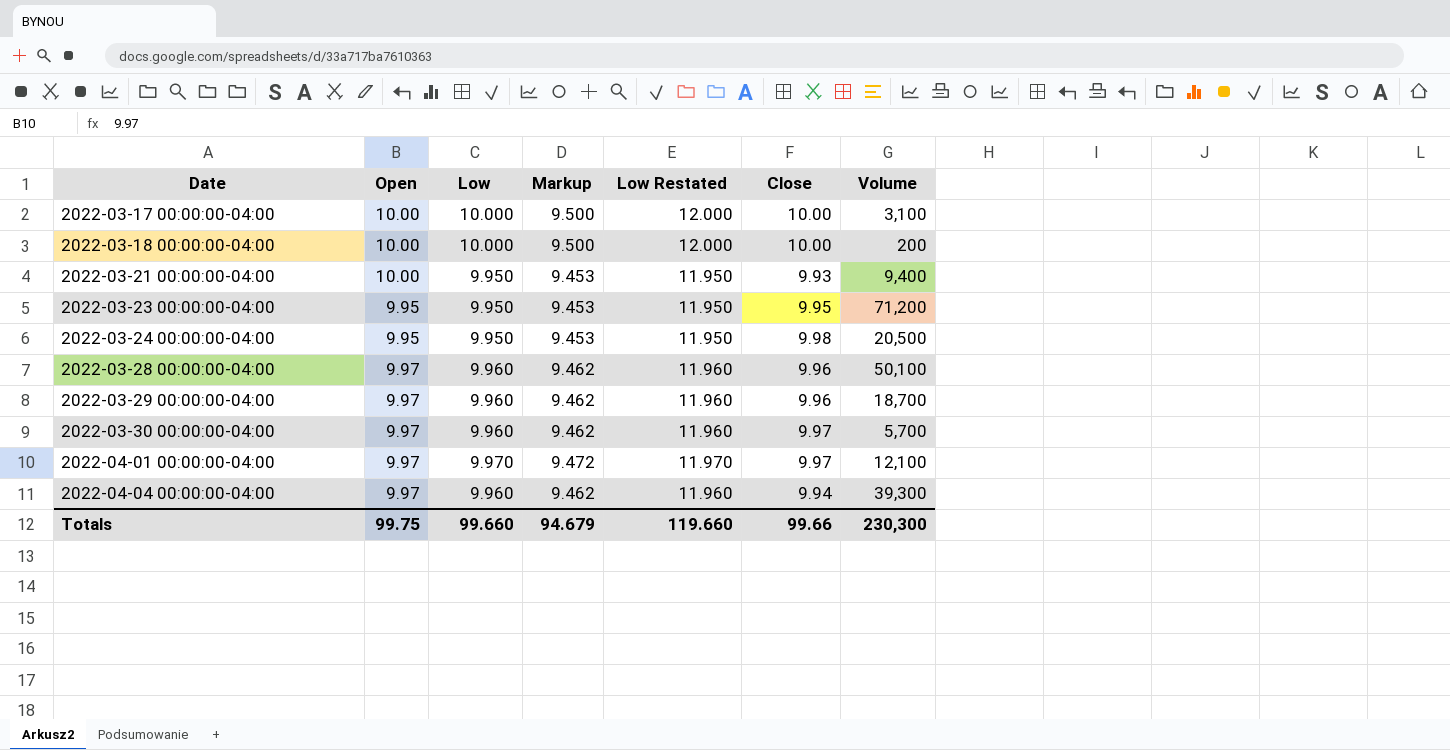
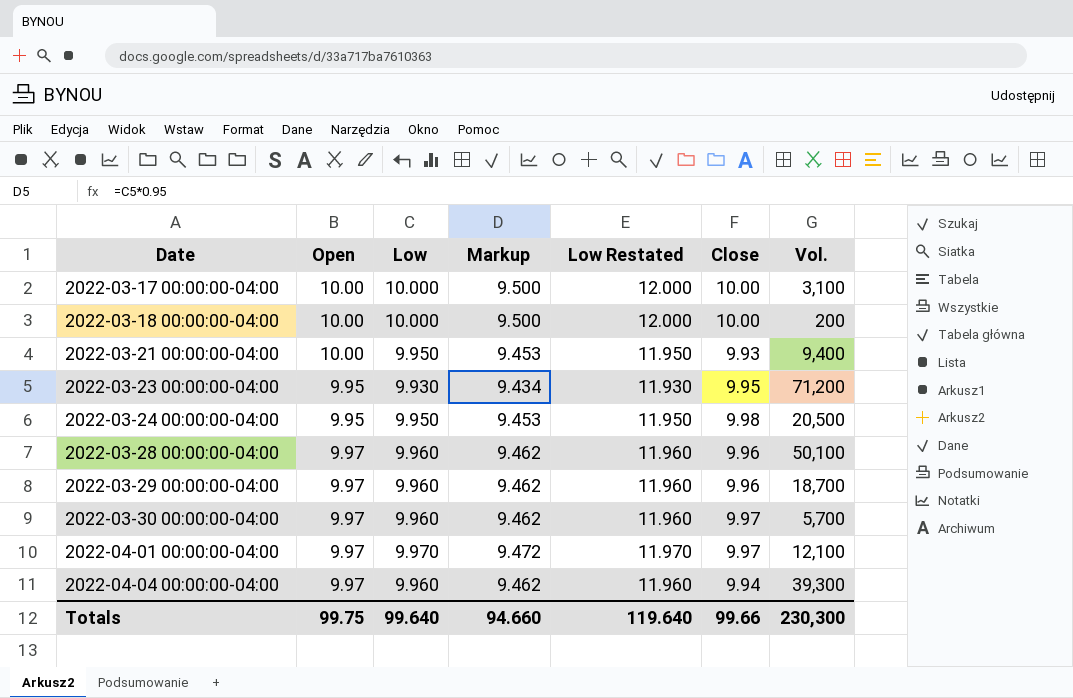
column name: Volume -> Vol.
2022-03-23 00:00:00-04:00 | Low: 9.950 -> 9.930
2022-03-23 00:00:00-04:00 | Markup: 9.453 -> 9.434
2022-03-23 00:00:00-04:00 | Low Restated: 11.950 -> 11.930
Totals | Low: 99.660 -> 99.640
Totals | Markup: 94.679 -> 94.660
Totals | Low Restated: 119.660 -> 119.640

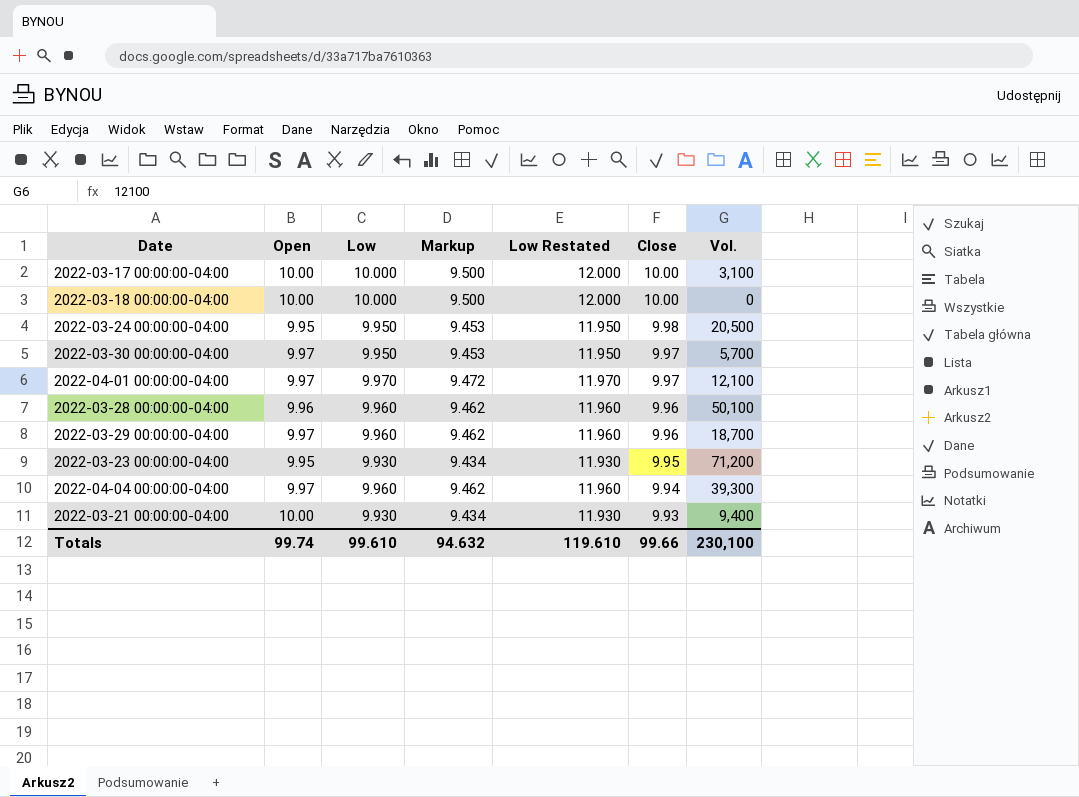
row order: Date ascending -> Close descending
2022-03-18 00:00:00-04:00 | Vol.: 200 -> 0
2022-03-30 00:00:00-04:00 | Low: 9.960 -> 9.950
2022-03-30 00:00:00-04:00 | Markup: 9.462 -> 9.453
2022-03-30 00:00:00-04:00 | Low Restated: 11.960 -> 11.950
2022-03-28 00:00:00-04:00 | Open: 9.97 -> 9.96
2022-03-21 00:00:00-04:00 | Low: 9.950 -> 9.930
2022-03-21 00:00:00-04:00 | Markup: 9.453 -> 9.434
2022-03-21 00:00:00-04:00 | Low Restated: 11.950 -> 11.930
Totals | Open: 99.75 -> 99.74
Totals | Low: 99.640 -> 99.610
Totals | Markup: 94.660 -> 94.632
Totals | Low Restated: 119.640 -> 119.610
Totals | Vol.: 230,300 -> 230,100

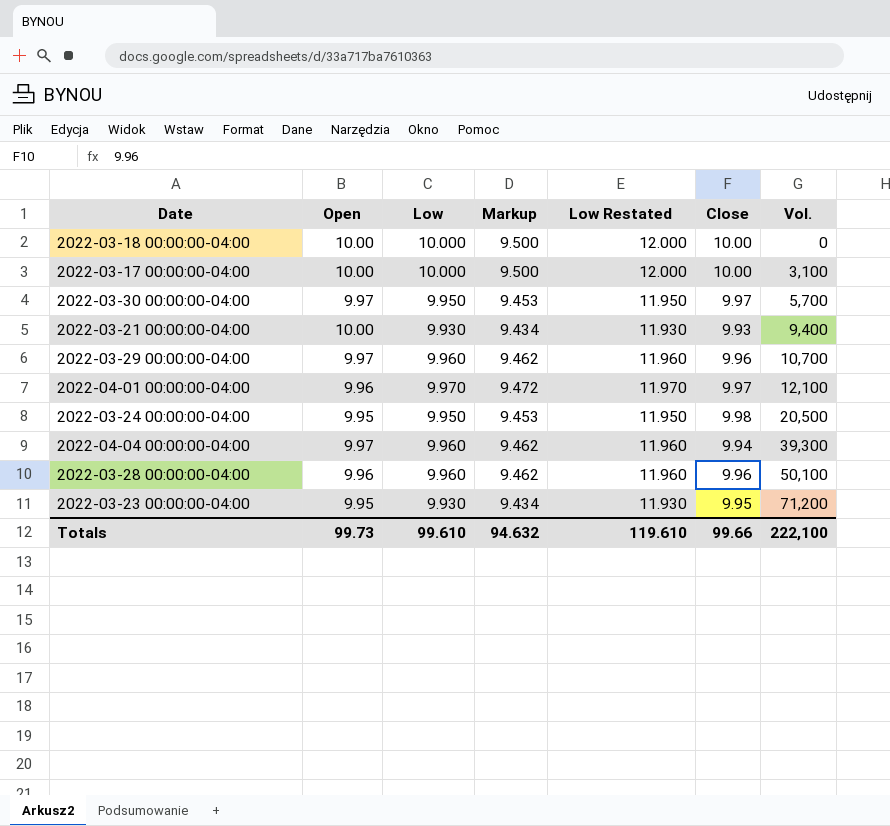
row order: Close descending -> Vol. ascending
2022-03-29 00:00:00-04:00 | Vol.: 18,700 -> 10,700
2022-04-01 00:00:00-04:00 | Open: 9.97 -> 9.96
Totals | Open: 99.74 -> 99.73
Totals | Vol.: 230,100 -> 222,100

